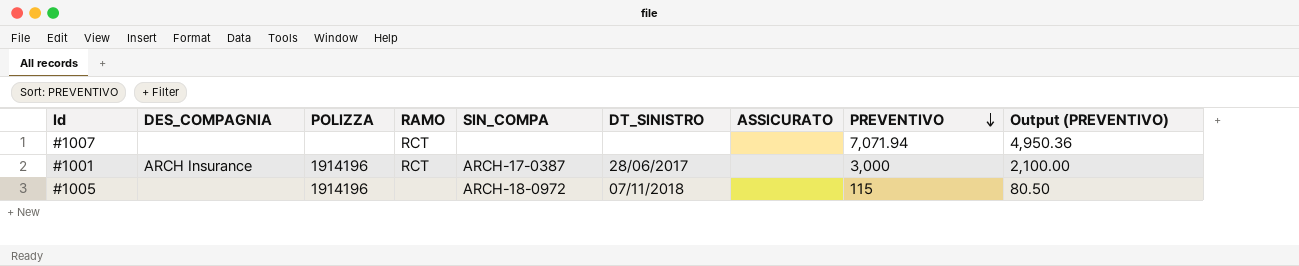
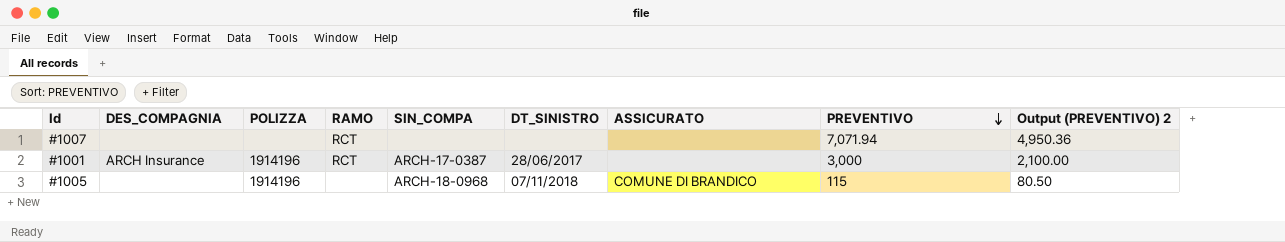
column name: Output (PREVENTIVO) -> Output (PREVENTIVO) 2
#1005 | SIN_COMPA: ARCH-18-0972 -> ARCH-18-0968
#1005 | ASSICURATO: none -> COMUNE DI BRANDICO

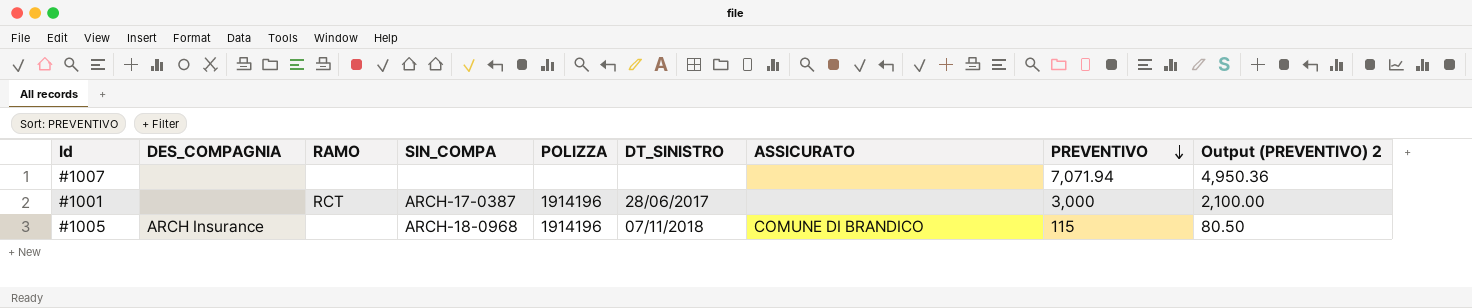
column POLIZZA | position: 3 -> 5
#1007 | RAMO: RCT -> none
#1001 | DES_COMPAGNIA: ARCH Insurance -> none
#1005 | DES_COMPAGNIA: none -> ARCH Insurance

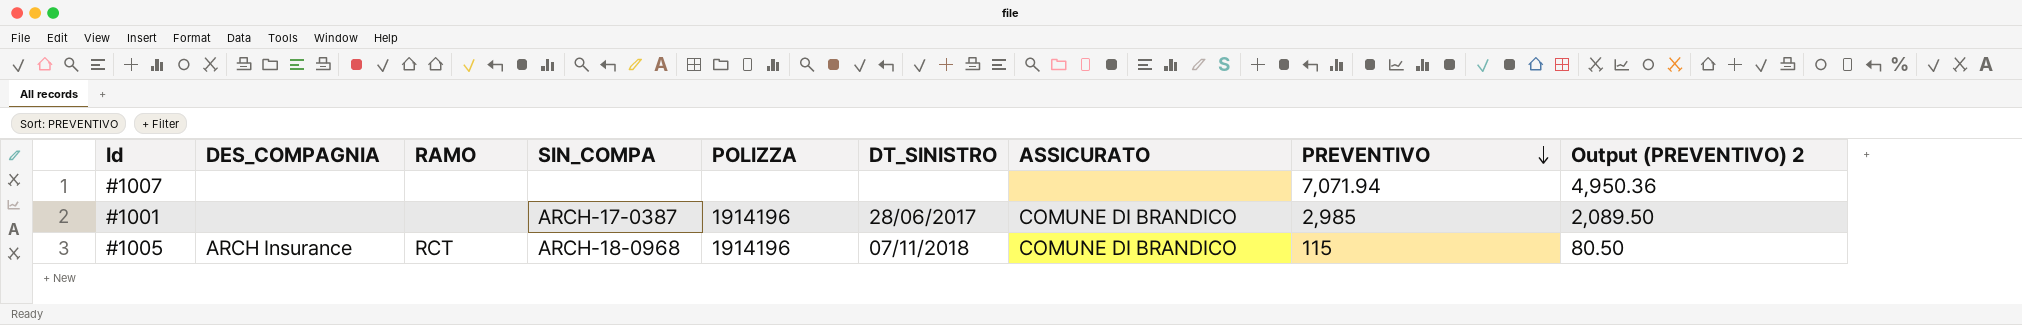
#1001 | RAMO: RCT -> none
#1001 | ASSICURATO: none -> COMUNE DI BRANDICO
#1001 | PREVENTIVO: 3,000 -> 2,985
#1001 | Output (PREVENTIVO) 2: 2,100.00 -> 2,089.50
#1005 | RAMO: none -> RCT

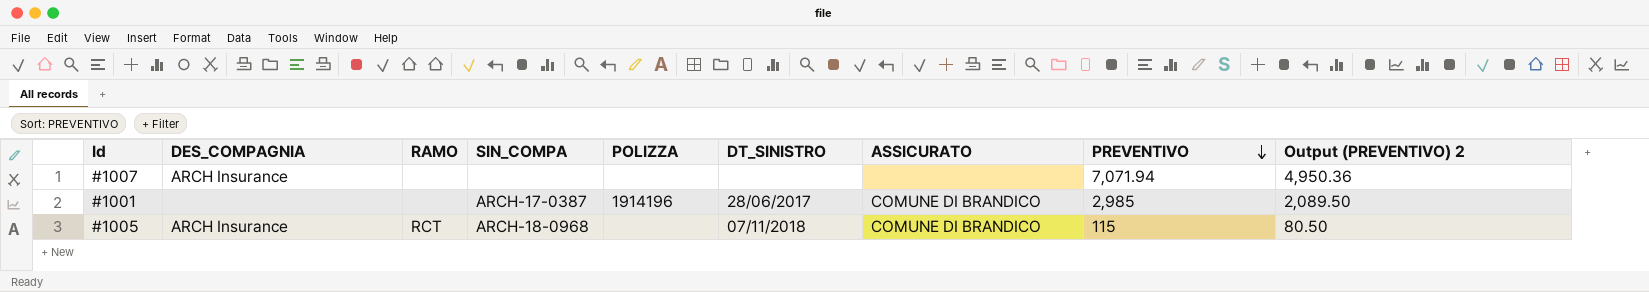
#1007 | DES_COMPAGNIA: none -> ARCH Insurance
#1005 | POLIZZA: 1914196 -> none

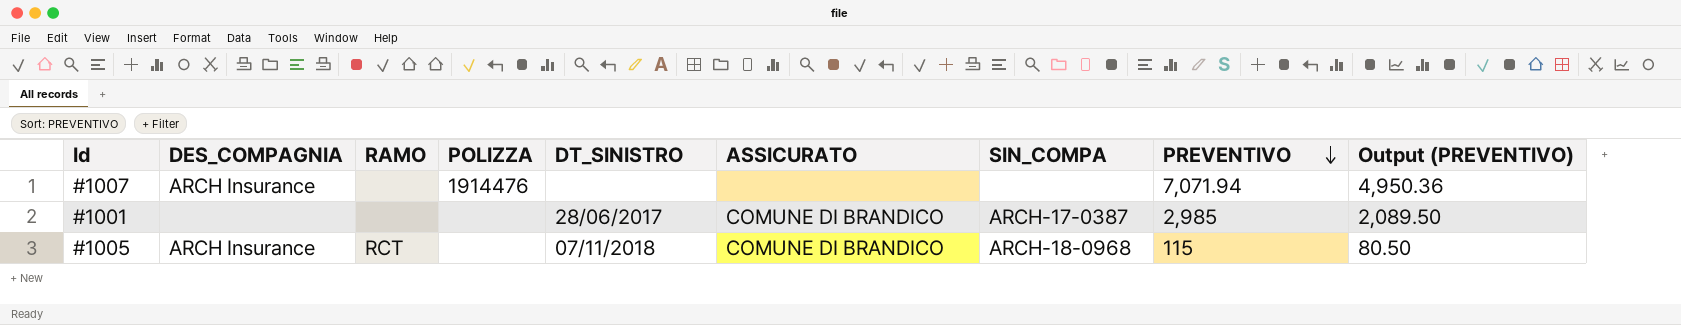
column SIN_COMPA | position: 4 -> 7
column name: Output (PREVENTIVO) 2 -> Output (PREVENTIVO)
#1007 | POLIZZA: none -> 1914476
#1001 | POLIZZA: 1914196 -> none

